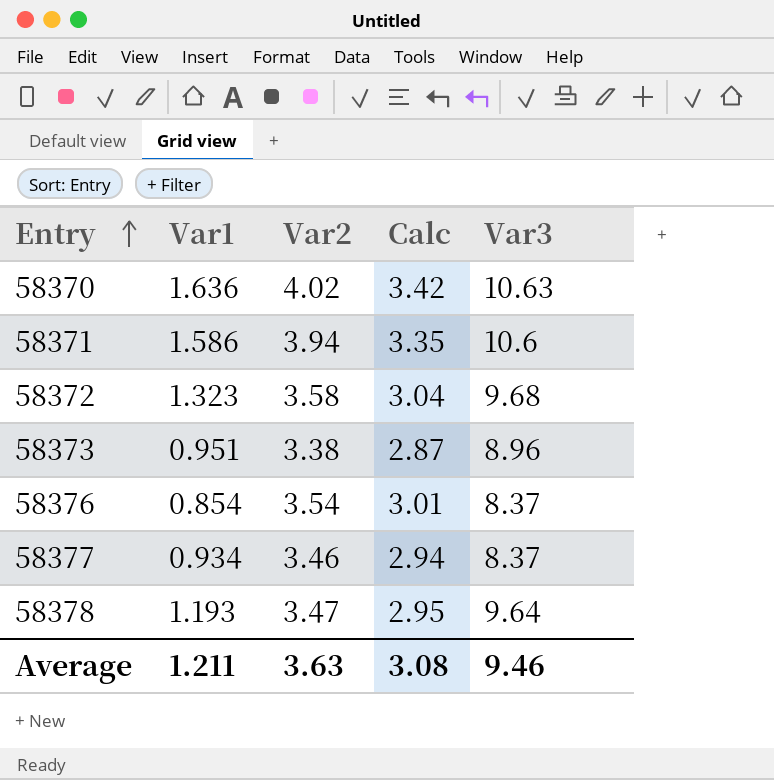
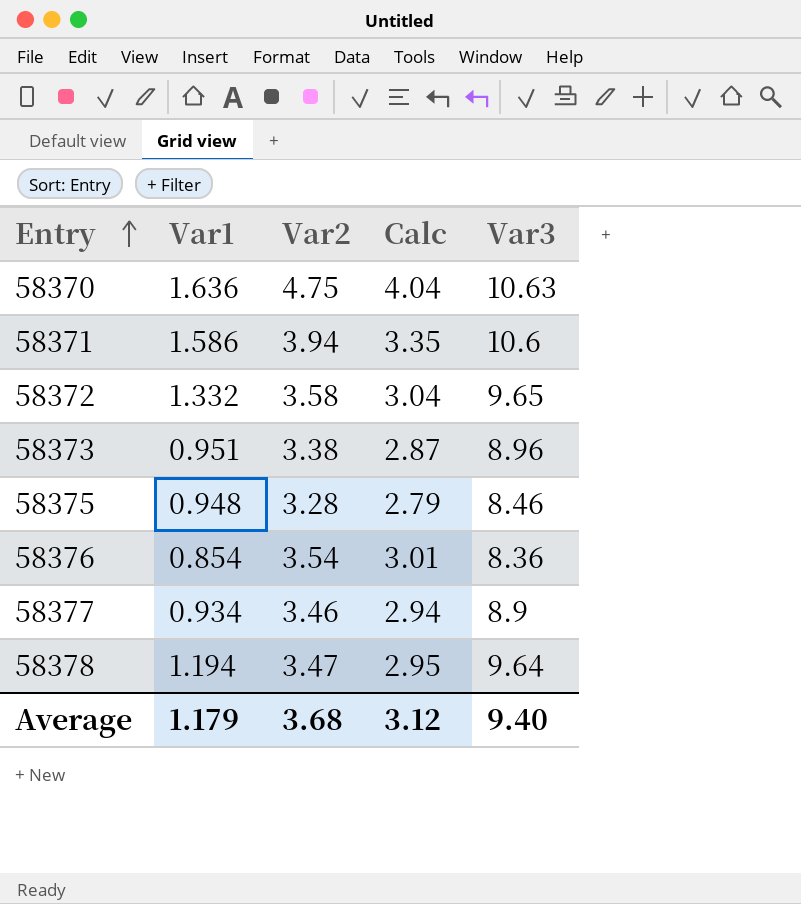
58370 | Var2: 4.02 -> 4.75
58370 | Calc: 3.42 -> 4.04
58372 | Var1: 1.323 -> 1.332
58372 | Var3: 9.68 -> 9.65
row 58375: none -> 0.948 | 3.28 | 2.79 | 8.46
58376 | Var3: 8.37 -> 8.36
58377 | Var3: 8.37 -> 8.9
58378 | Var1: 1.193 -> 1.194
Average | Var1: 1.211 -> 1.179
Average | Var2: 3.63 -> 3.68
Average | Calc: 3.08 -> 3.12
Average | Var3: 9.46 -> 9.40

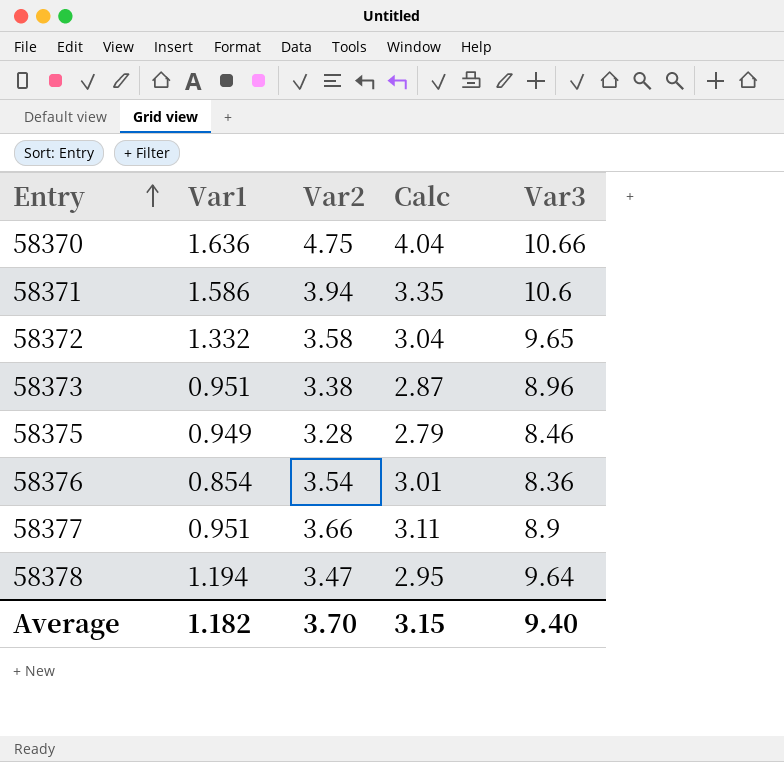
58370 | Var3: 10.63 -> 10.66
58375 | Var1: 0.948 -> 0.949
58377 | Var1: 0.934 -> 0.951
58377 | Var2: 3.46 -> 3.66
58377 | Calc: 2.94 -> 3.11
Average | Var1: 1.179 -> 1.182
Average | Var2: 3.68 -> 3.70
Average | Calc: 3.12 -> 3.15

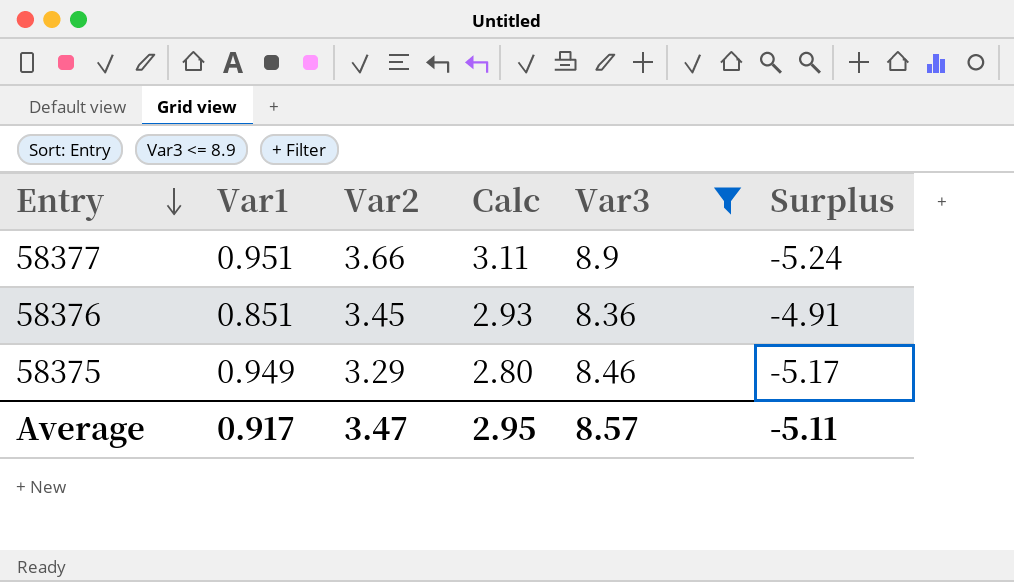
filter: none -> Var3 <= 8.9
row order: Entry ascending -> Entry descending
column Surplus | formula: none -> [Var2] - [Var3]
58376 | Var1: 0.854 -> 0.851
58376 | Var2: 3.54 -> 3.45
58376 | Calc: 3.01 -> 2.93
58375 | Var2: 3.28 -> 3.29
58375 | Calc: 2.79 -> 2.80
Average | Var1: 1.182 -> 0.917
Average | Var2: 3.70 -> 3.47
Average | Calc: 3.15 -> 2.95
Average | Var3: 9.40 -> 8.57

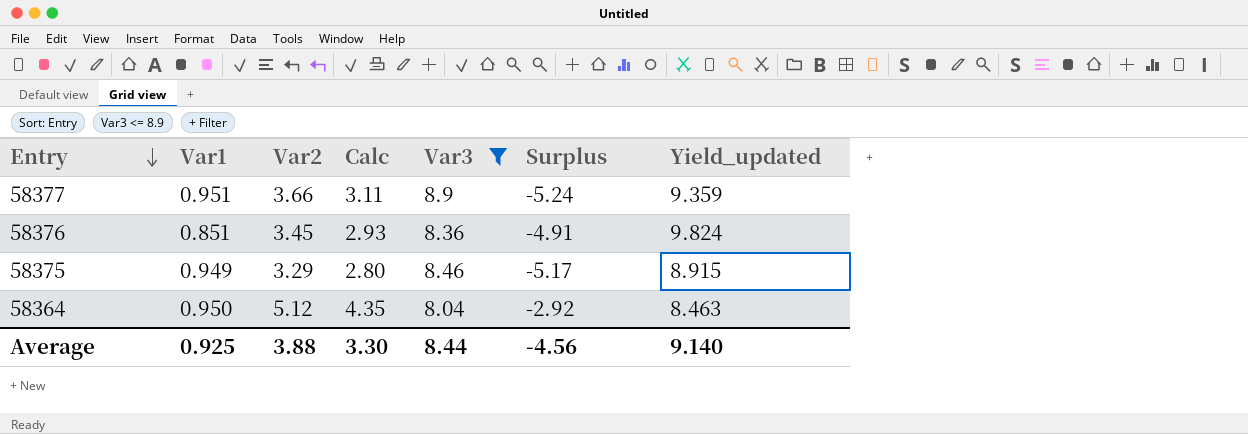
column Yield_updated | formula: none -> [Var3] / [Var1]
row 58364: none -> 0.950 | 5.12 | 4.35 | 8.04 | -2.92 | 8.463
Average | Var1: 0.917 -> 0.925
Average | Var2: 3.47 -> 3.88
Average | Calc: 2.95 -> 3.30
Average | Var3: 8.57 -> 8.44
Average | Surplus: -5.11 -> -4.56

